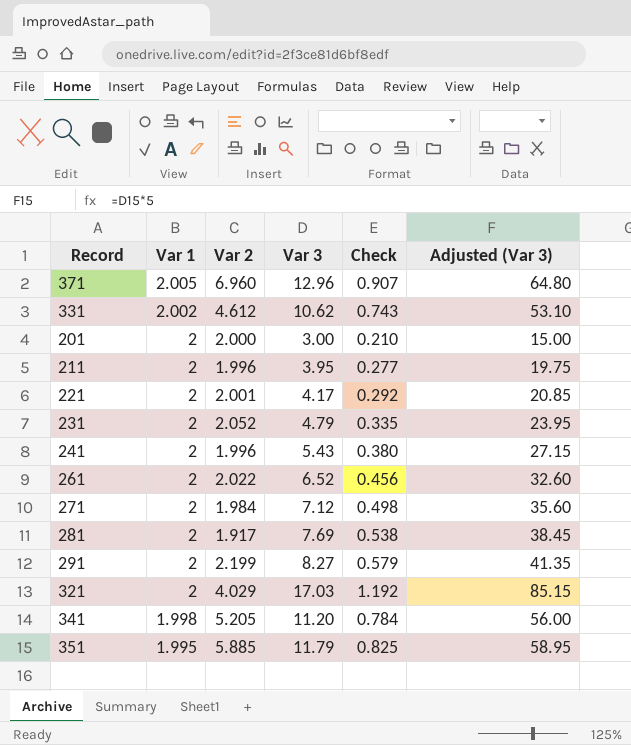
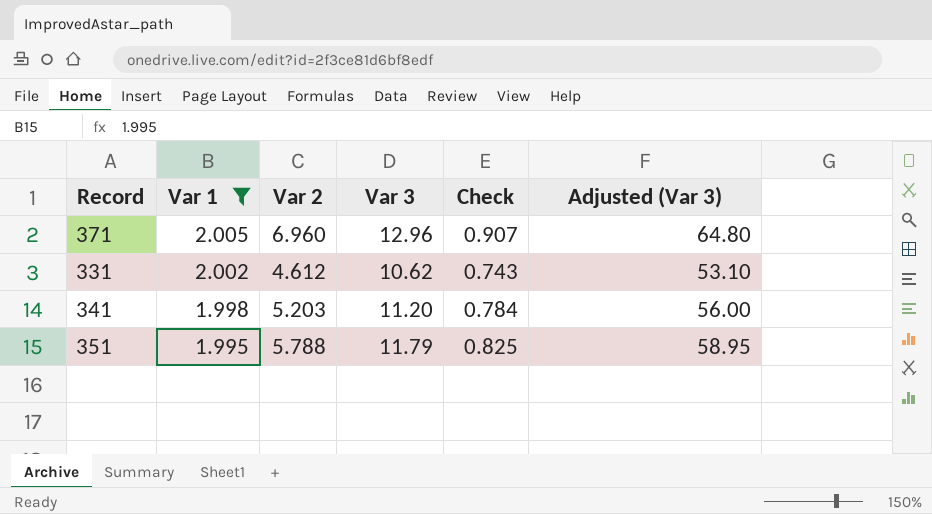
filter: none -> Var 1 != 2
341 | Var 2: 5.205 -> 5.203
351 | Var 2: 5.885 -> 5.788

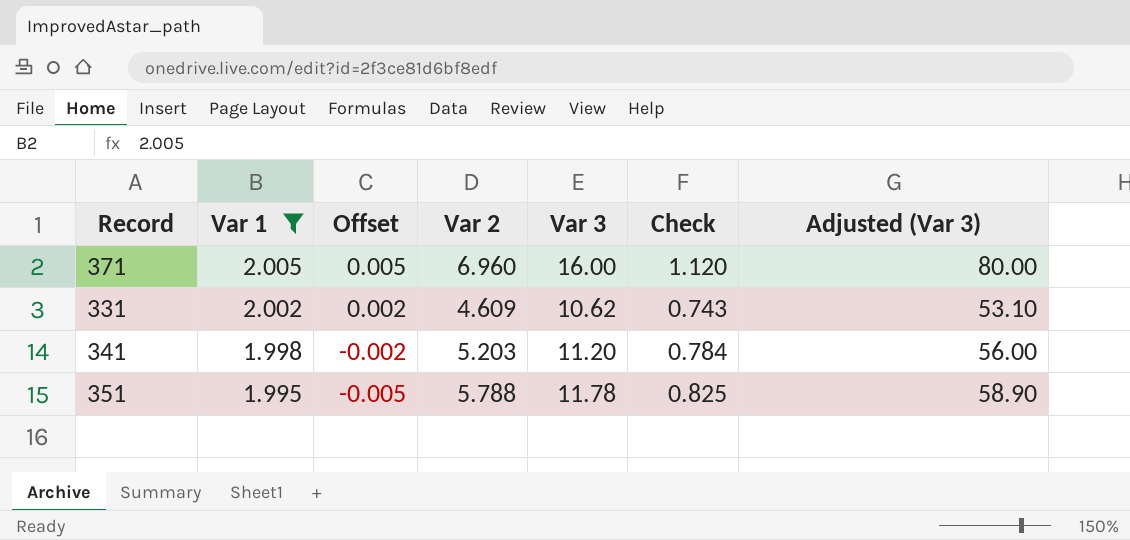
column Offset | formula: none -> [Var 1] - 2
371 | Var 3: 12.96 -> 16.00
371 | Check: 0.907 -> 1.120
371 | Adjusted (Var 3): 64.80 -> 80.00
331 | Var 2: 4.612 -> 4.609
351 | Var 3: 11.79 -> 11.78
351 | Adjusted (Var 3): 58.95 -> 58.90

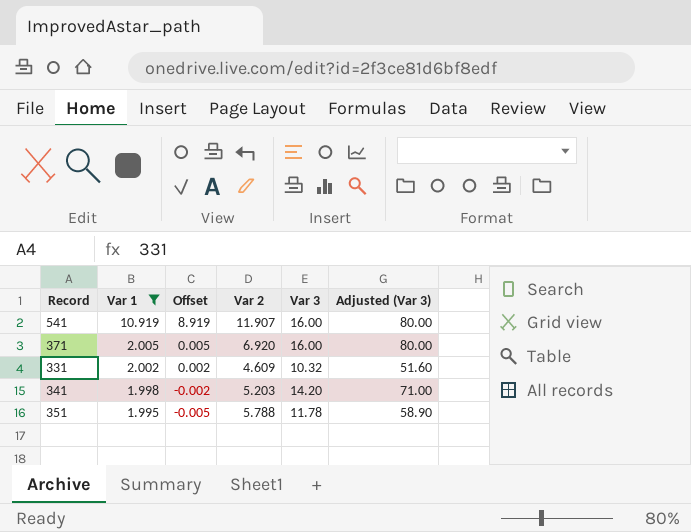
column Check | formula: [Var 3] * 0.07 -> none
row 541: none -> 10.919 | 8.919 | 11.907 | 16.00 | 80.00
371 | Var 2: 6.960 -> 6.920
331 | Var 3: 10.62 -> 10.32
331 | Adjusted (Var 3): 53.10 -> 51.60
341 | Var 3: 11.20 -> 14.20
341 | Adjusted (Var 3): 56.00 -> 71.00

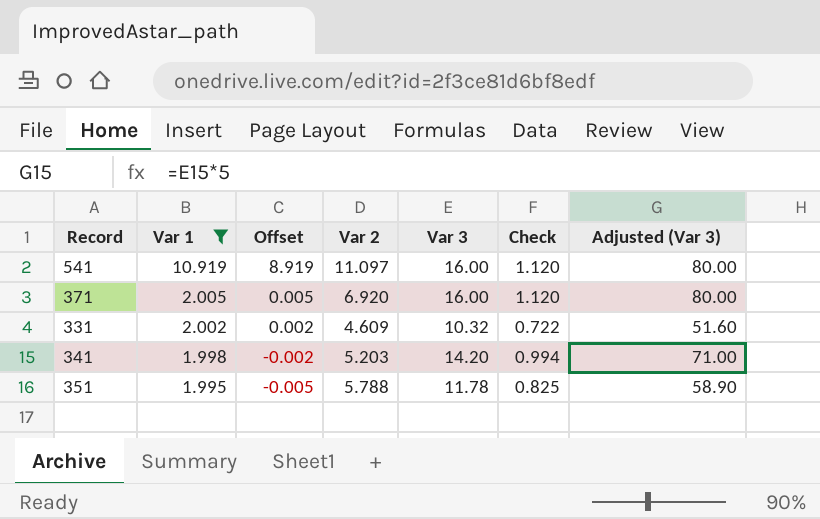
column Check | formula: none -> [Var 3] * 0.07
541 | Var 2: 11.907 -> 11.097

